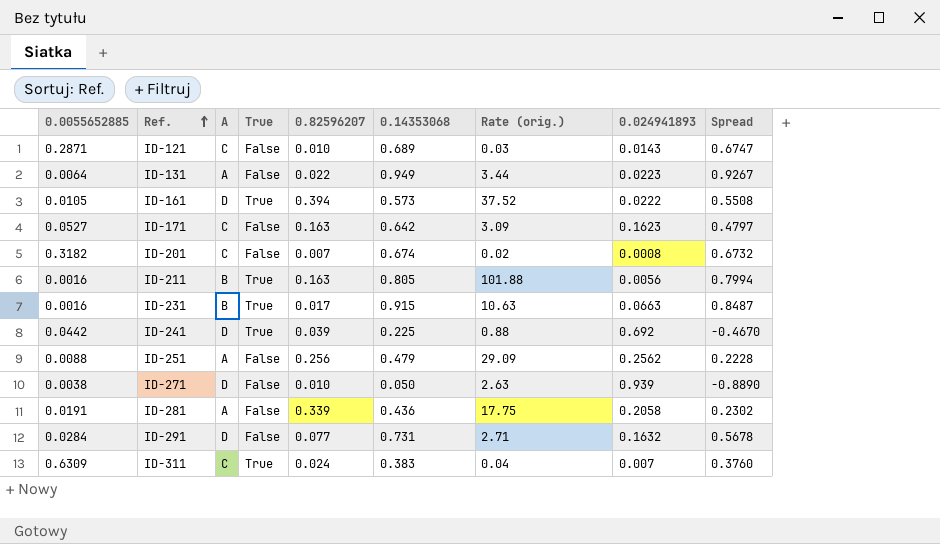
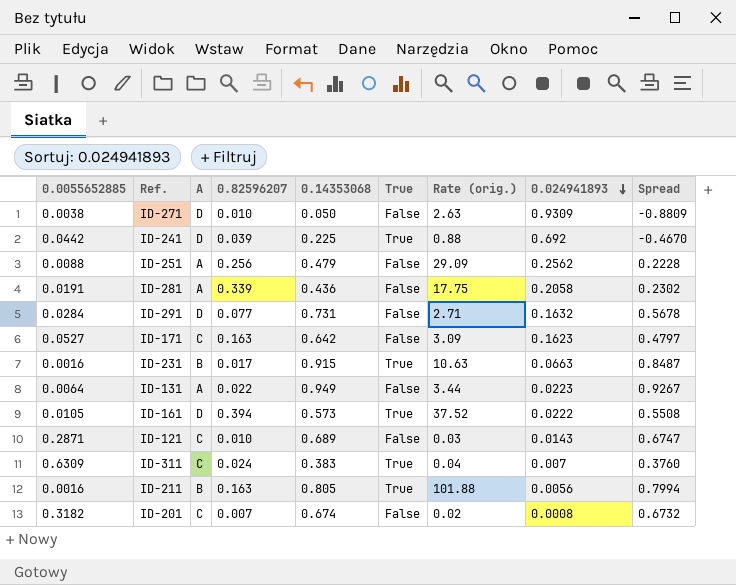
row order: Ref. ascending -> 0.024941893 descending
column True | position: 4 -> 6
ID-271 | 0.024941893: 0.939 -> 0.9309
ID-271 | Spread: -0.8890 -> -0.8809

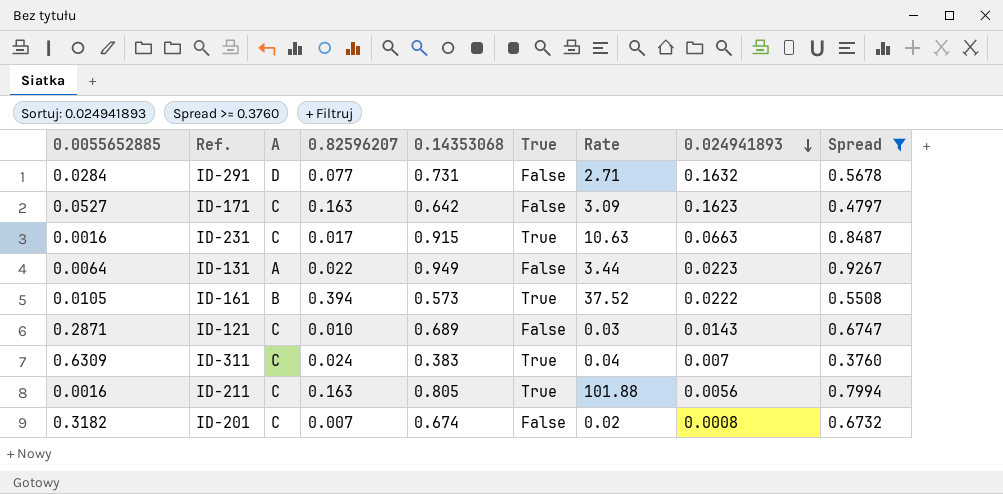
filter: none -> Spread >= 0.3760
column name: Rate (orig.) -> Rate
ID-231 | A: B -> C
ID-161 | A: D -> B
ID-211 | A: B -> C

